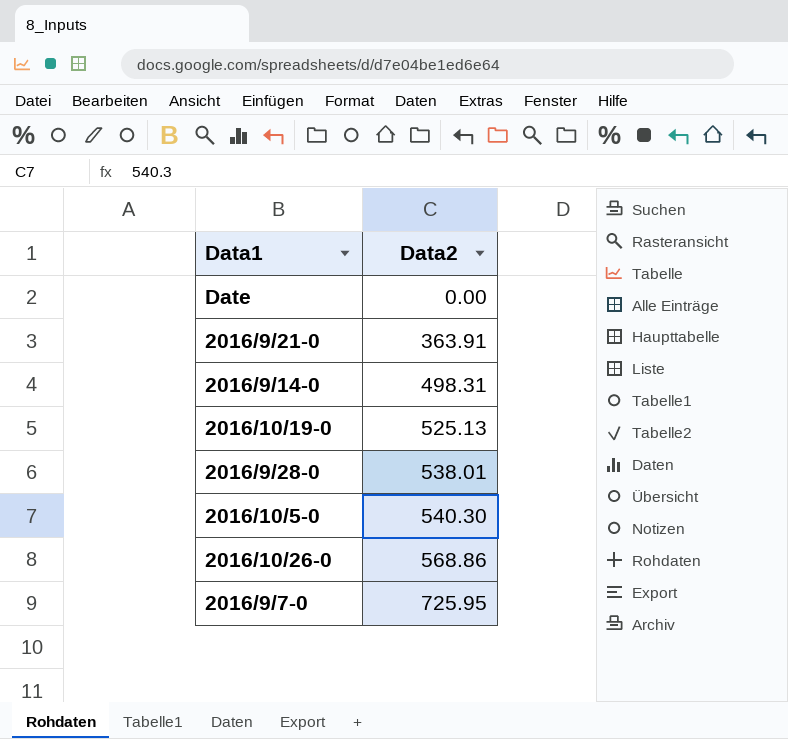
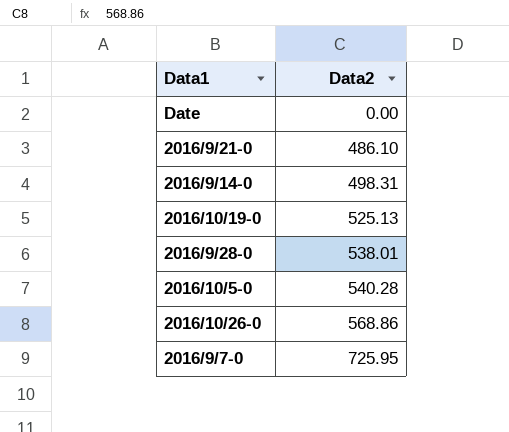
2016/9/21-0 | Data2: 363.91 -> 486.10
2016/10/5-0 | Data2: 540.30 -> 540.28

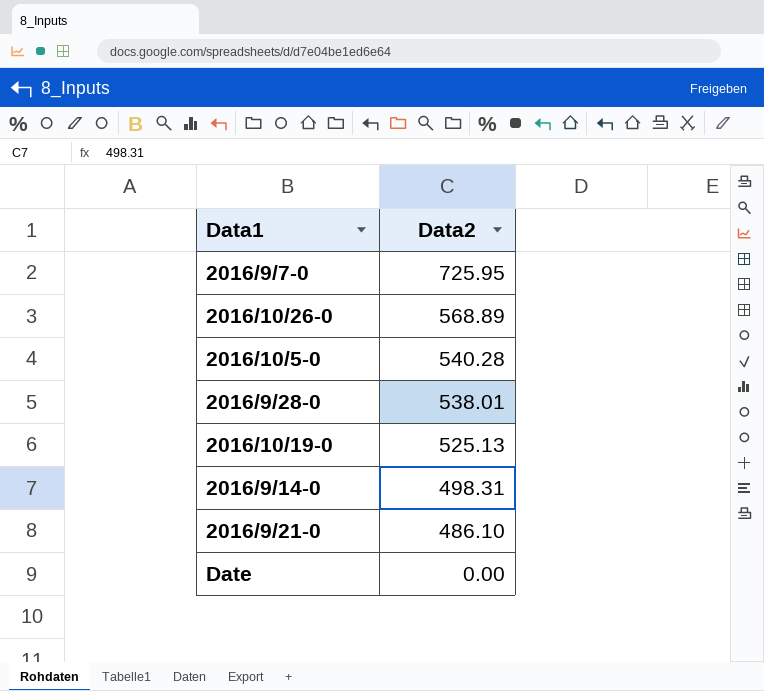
row order: Data2 ascending -> Data2 descending
2016/10/26-0 | Data2: 568.86 -> 568.89

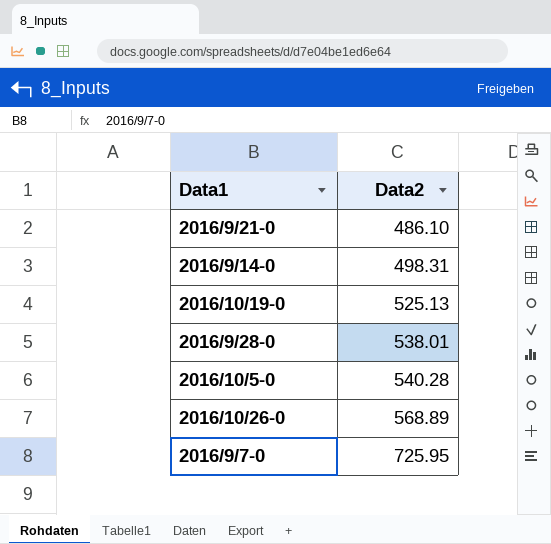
row order: Data2 descending -> Data2 ascending
row Date: 0.00 -> none

